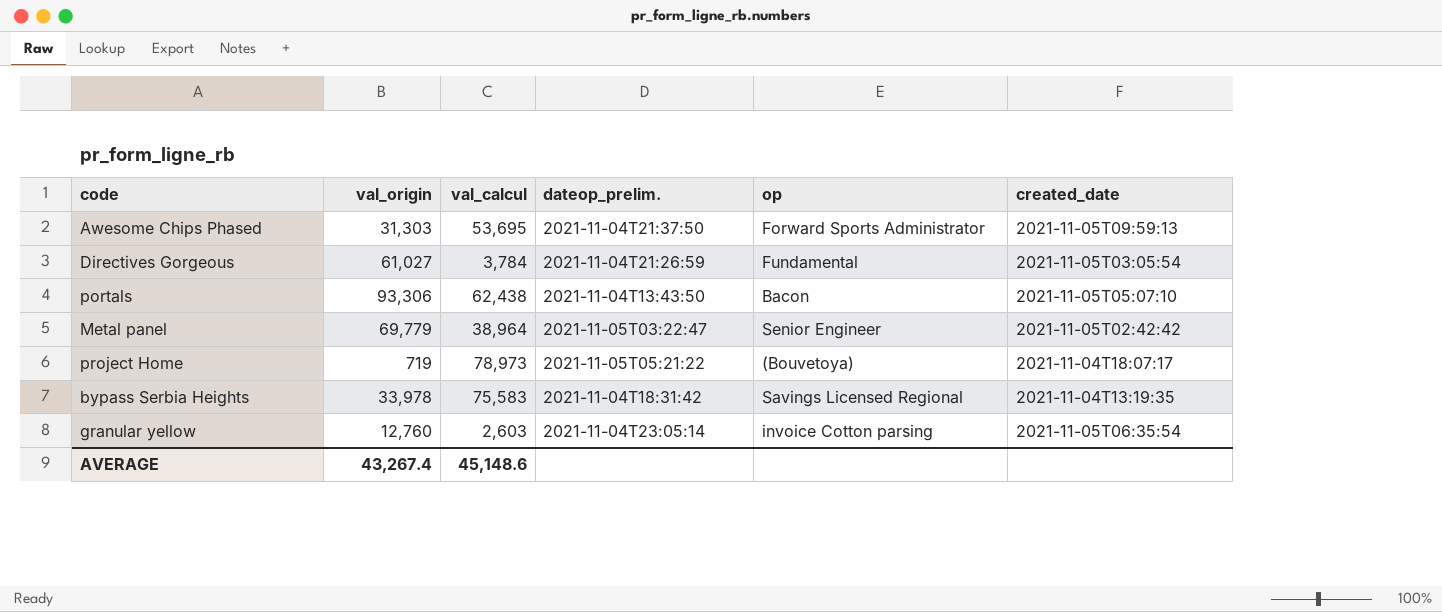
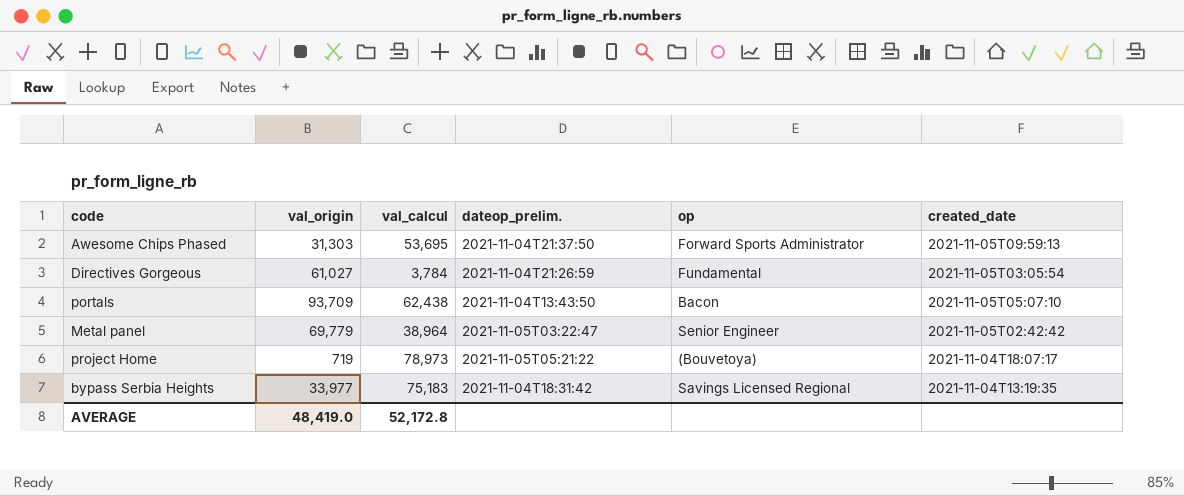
row granular yellow: 12,760 | 2,603 | 2021-11-04T23:05:14 | invoice Cotton parsing | 2021-11-05T06:35:54 -> none
portals | val_origin: 93,306 -> 93,709
bypass Serbia Heights | val_origin: 33,978 -> 33,977
bypass Serbia Heights | val_calcul: 75,583 -> 75,183
AVERAGE | val_origin: 43,267.4 -> 48,419.0
AVERAGE | val_calcul: 45,148.6 -> 52,172.8

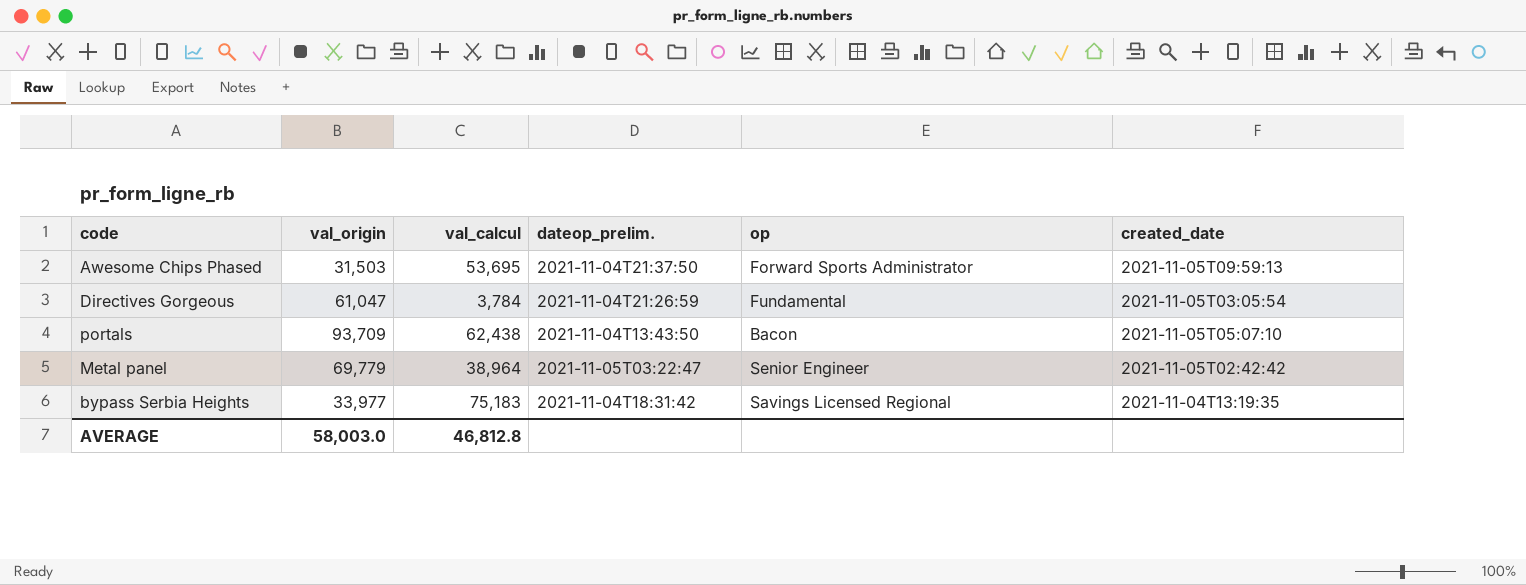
row project Home: 719 | 78,973 | 2021-11-05T05:21:22 | (Bouvetoya) | 2021-11-04T18:07:17 -> none
Awesome Chips Phased | val_origin: 31,303 -> 31,503
Directives Gorgeous | val_origin: 61,027 -> 61,047
AVERAGE | val_origin: 48,419.0 -> 58,003.0
AVERAGE | val_calcul: 52,172.8 -> 46,812.8

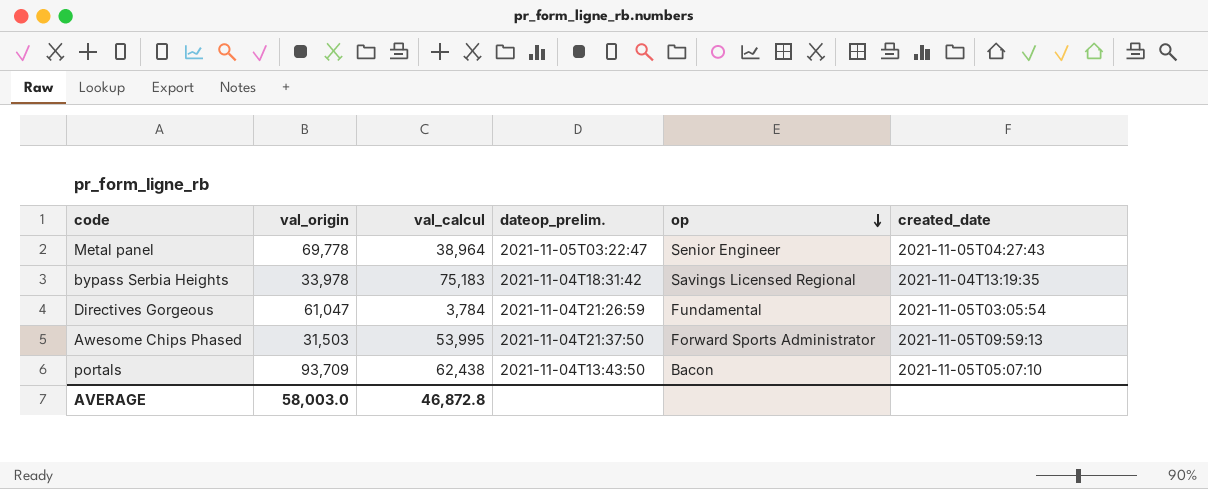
row order: none -> op descending
Metal panel | val_origin: 69,779 -> 69,778
Metal panel | created_date: 2021-11-05T02:42:42 -> 2021-11-05T04:27:43
bypass Serbia Heights | val_origin: 33,977 -> 33,978
Awesome Chips Phased | val_calcul: 53,695 -> 53,995
AVERAGE | val_calcul: 46,812.8 -> 46,872.8

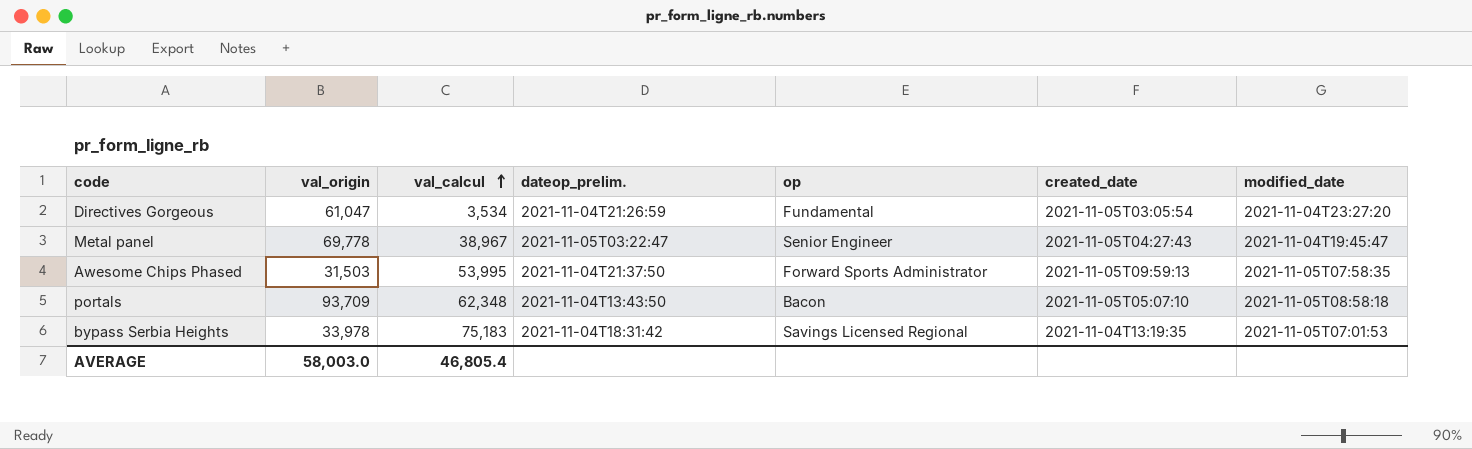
row order: op descending -> val_calcul ascending
column modified_date | position: none -> 7
Directives Gorgeous | val_calcul: 3,784 -> 3,534
Metal panel | val_calcul: 38,964 -> 38,967
portals | val_calcul: 62,438 -> 62,348
AVERAGE | val_calcul: 46,872.8 -> 46,805.4

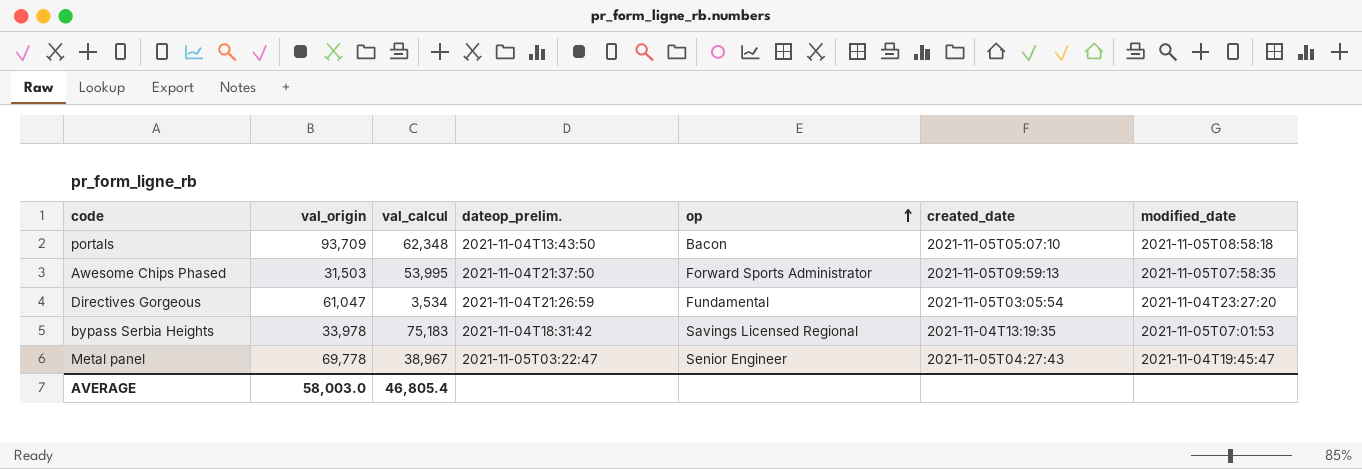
row order: val_calcul ascending -> op ascending

